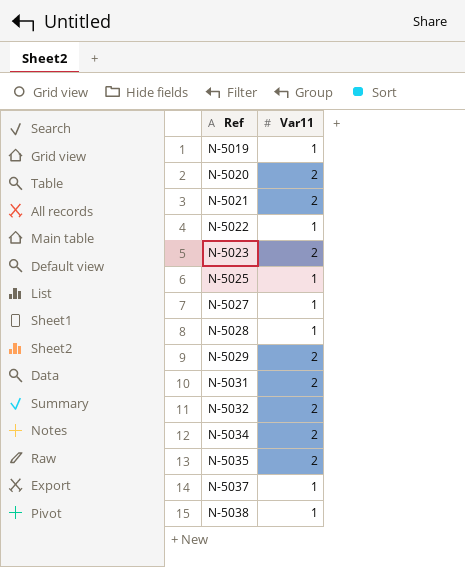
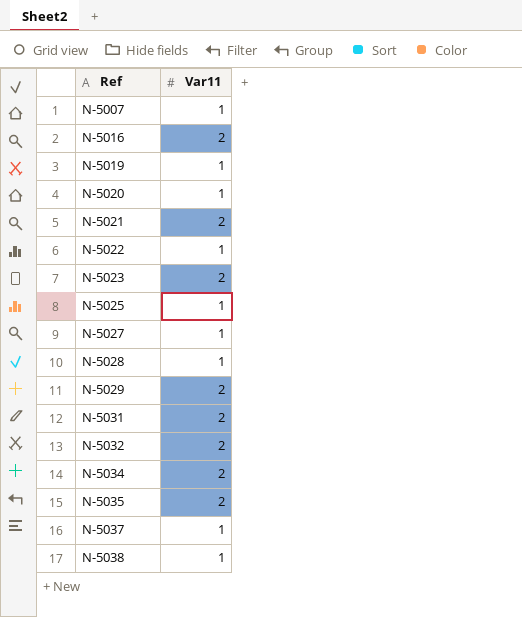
row N-5007: none -> 1
row N-5016: none -> 2
N-5020 | Var11: 2 -> 1

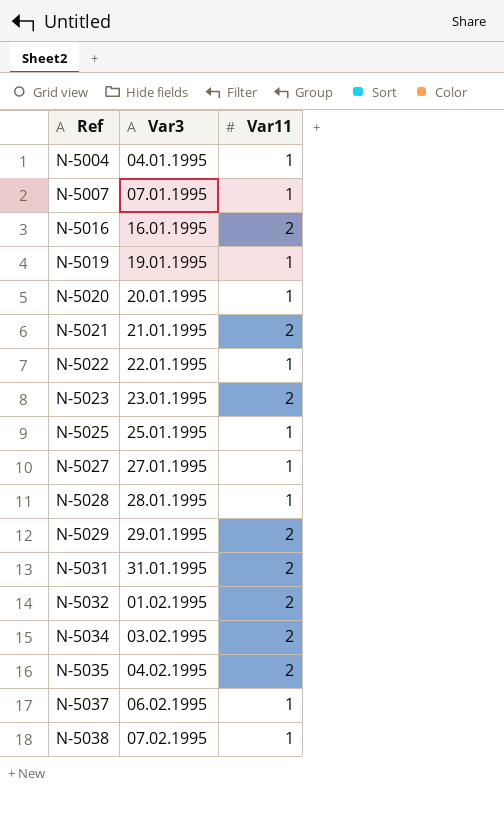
column Var3 | position: none -> 2
row N-5004: none -> 04.01.1995 | 1

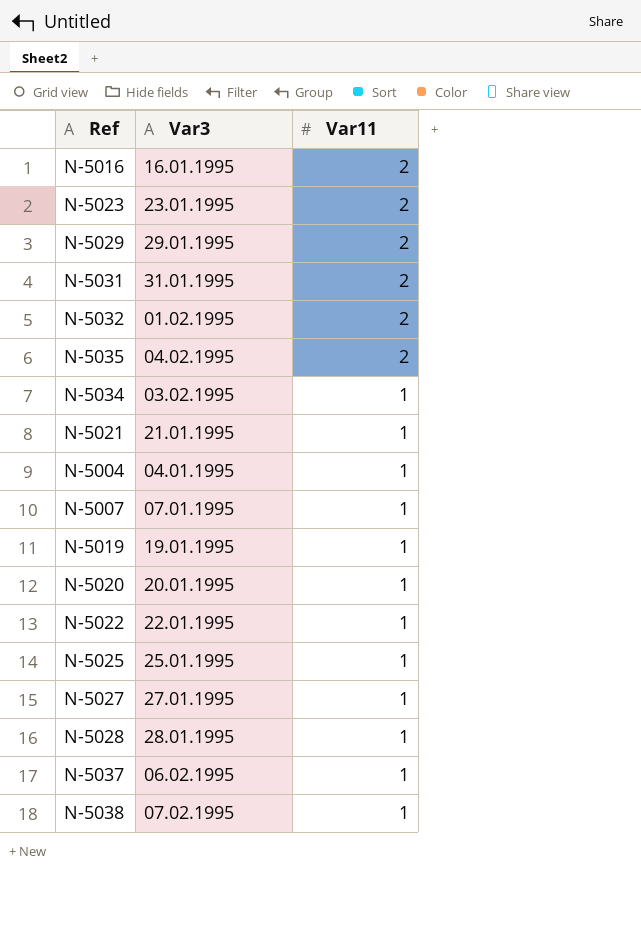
row order: Ref ascending -> Var11 descending
N-5034 | Var11: 2 -> 1
N-5021 | Var11: 2 -> 1

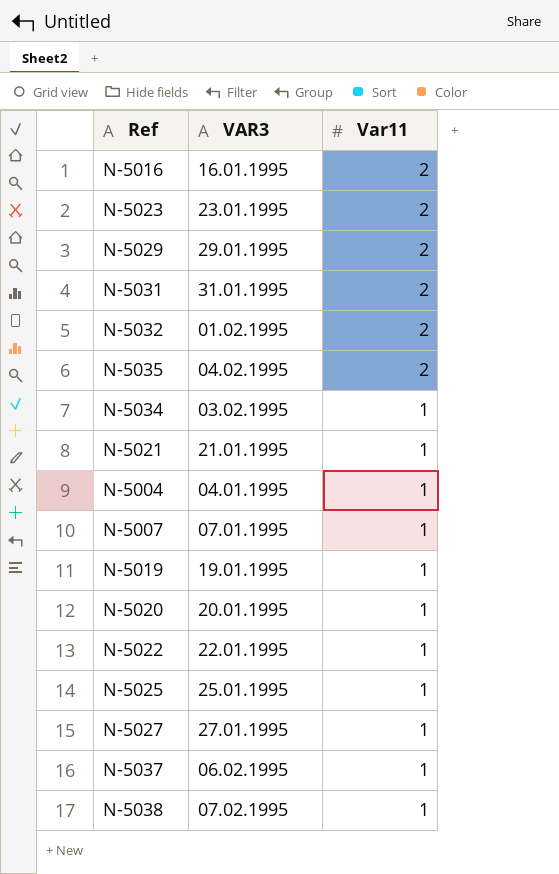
column name: Var3 -> VAR3
row N-5028: 28.01.1995 | 1 -> none

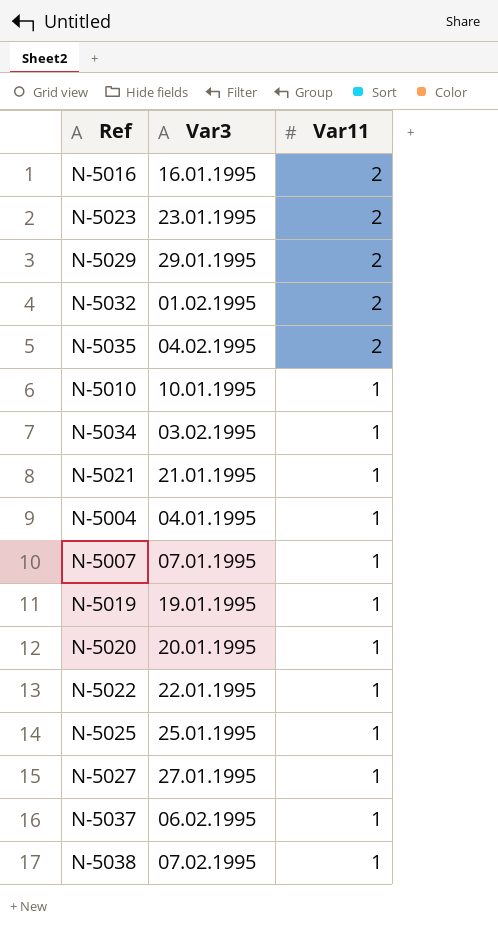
column name: VAR3 -> Var3
row N-5031: 31.01.1995 | 2 -> none
row N-5010: none -> 10.01.1995 | 1

